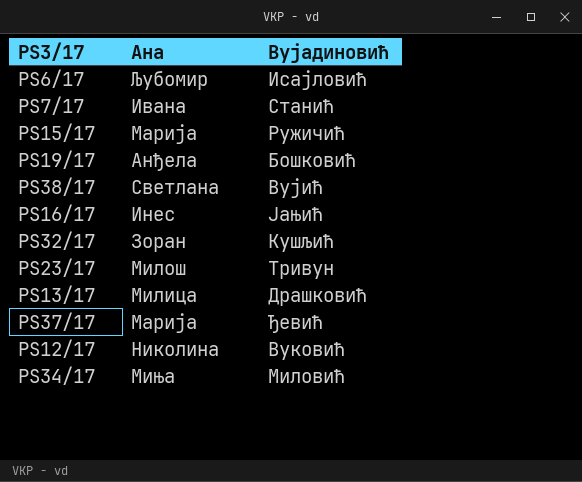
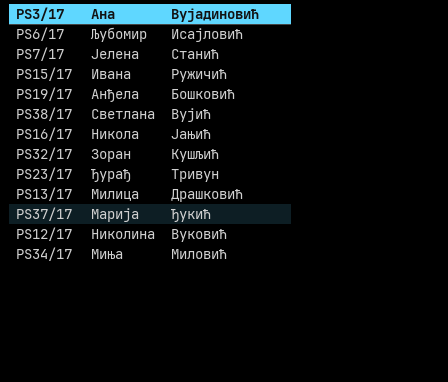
PS7/17 | Ана: Ивана -> Јелена
PS15/17 | Ана: Марија -> Ивана
PS16/17 | Ана: Инес -> Никола
PS23/17 | Ана: Милош -> Ђурађ
PS37/17 | Вујадиновић: Ђевић -> Ђукић

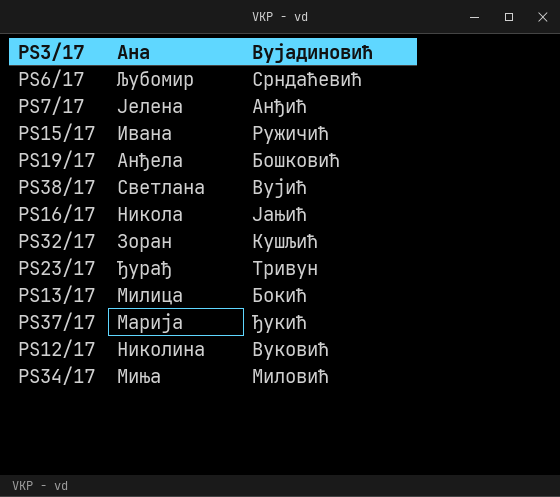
PS6/17 | Вујадиновић: Исајловић -> Срндаћевић
PS7/17 | Вујадиновић: Станић -> Анђић
PS13/17 | Вујадиновић: Драшковић -> Бокић

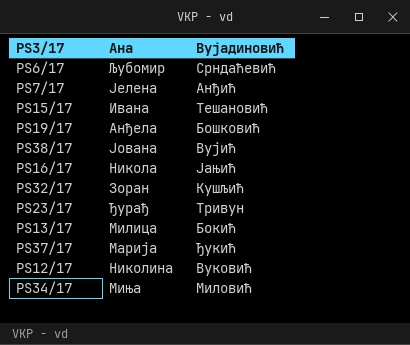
PS15/17 | Вујадиновић: Ружичић -> Тешановић
PS38/17 | Ана: Светлана -> Јована

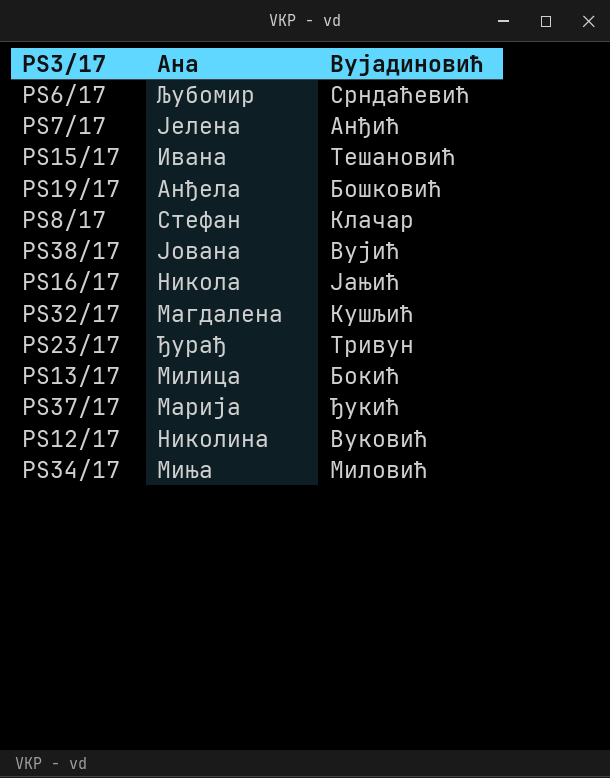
row PS8/17: none -> Стефан | Клачар
PS32/17 | Ана: Зоран -> Магдалена

